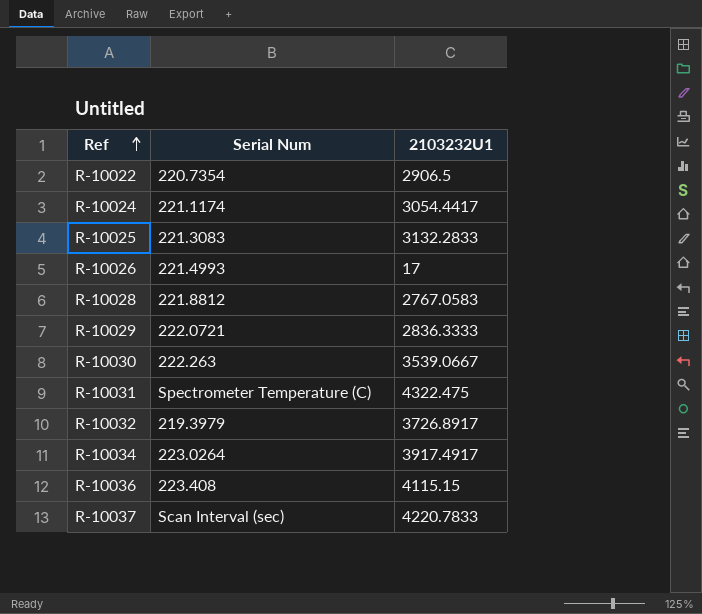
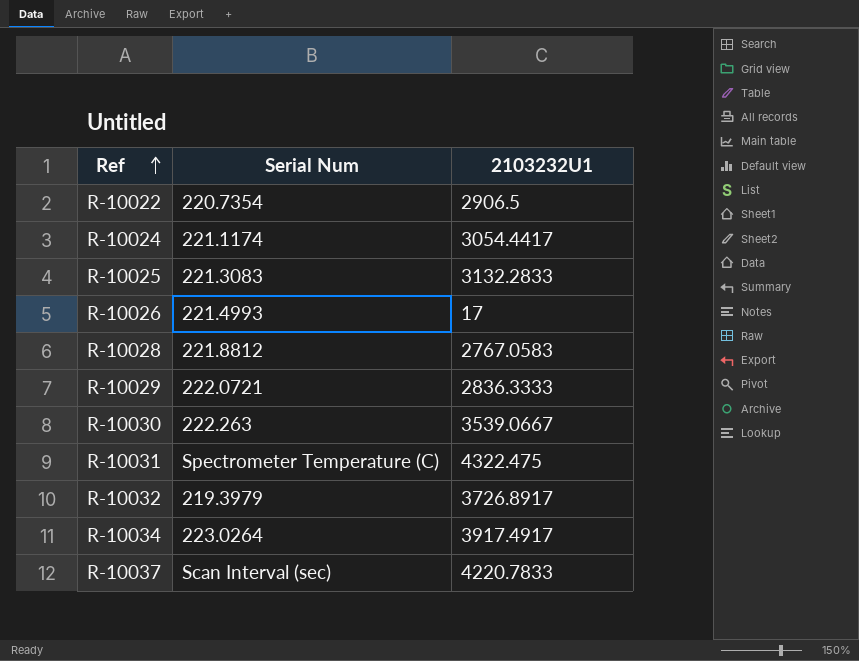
row R-10036: 223.408 | 4115.15 -> none

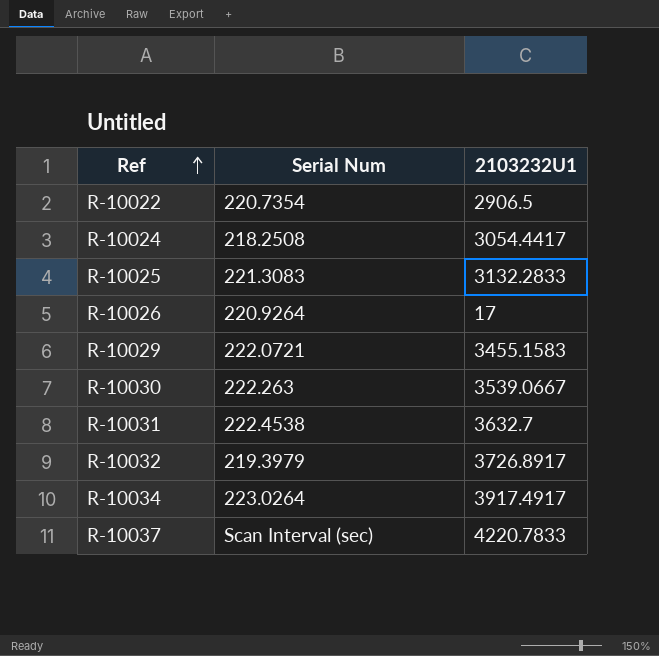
row R-10028: 221.8812 | 2767.0583 -> none
R-10024 | Serial Num: 221.1174 -> 218.2508
R-10026 | Serial Num: 221.4993 -> 220.9264
R-10029 | 2103232U1: 2836.3333 -> 3455.1583
R-10031 | Serial Num: Spectrometer Temperature (C) -> 222.4538
R-10031 | 2103232U1: 4322.475 -> 3632.7

